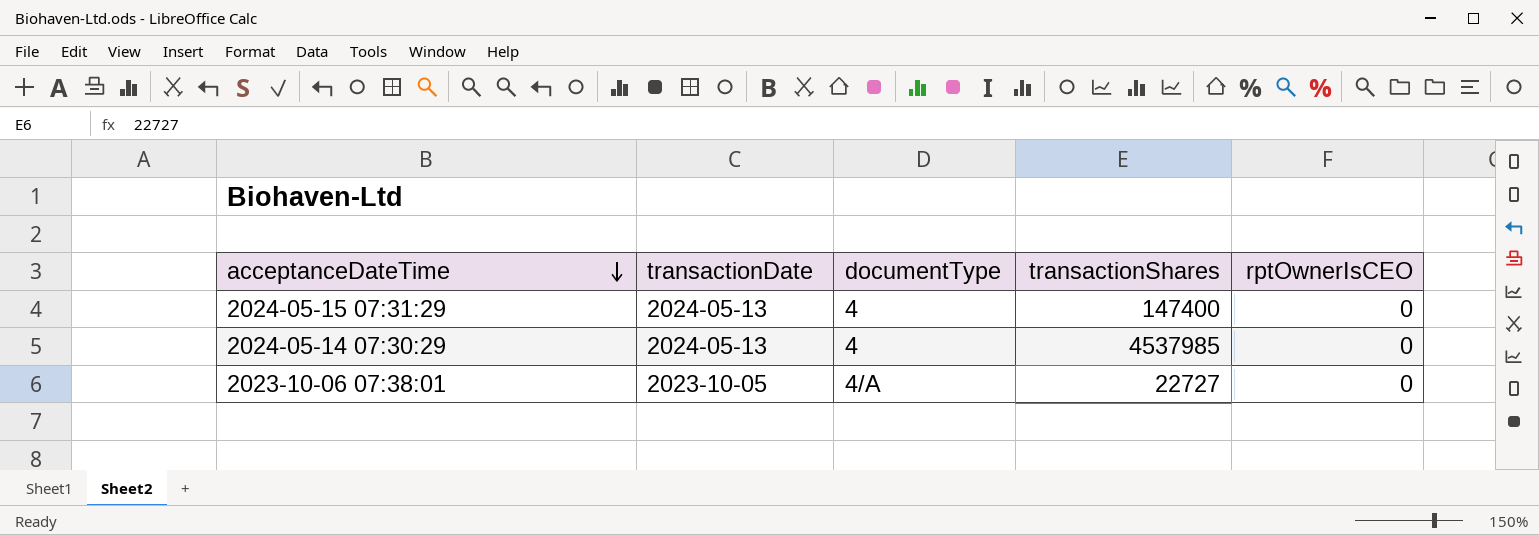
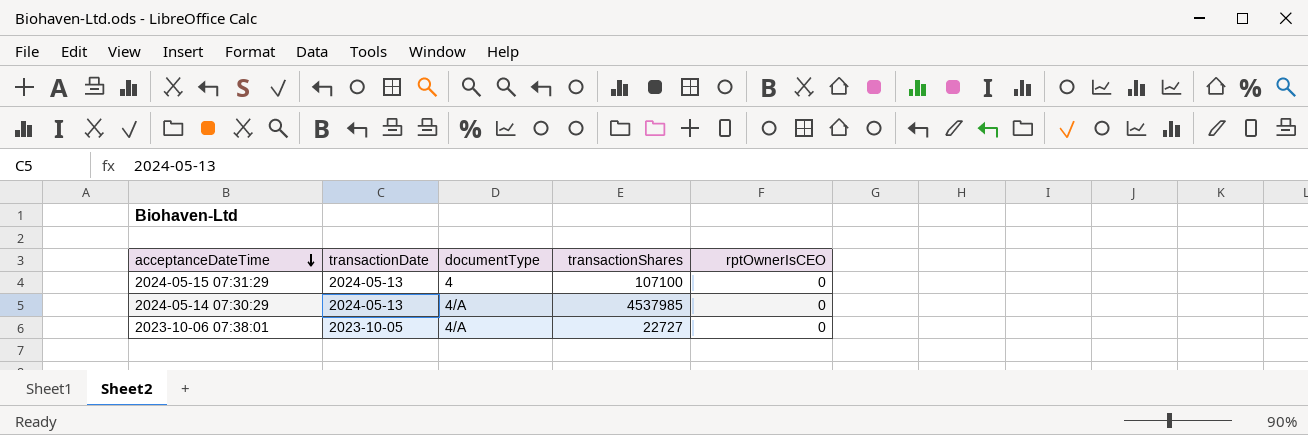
2024-05-15 07:31:29 | transactionShares: 147400 -> 107100
2024-05-14 07:30:29 | documentType: 4 -> 4/A

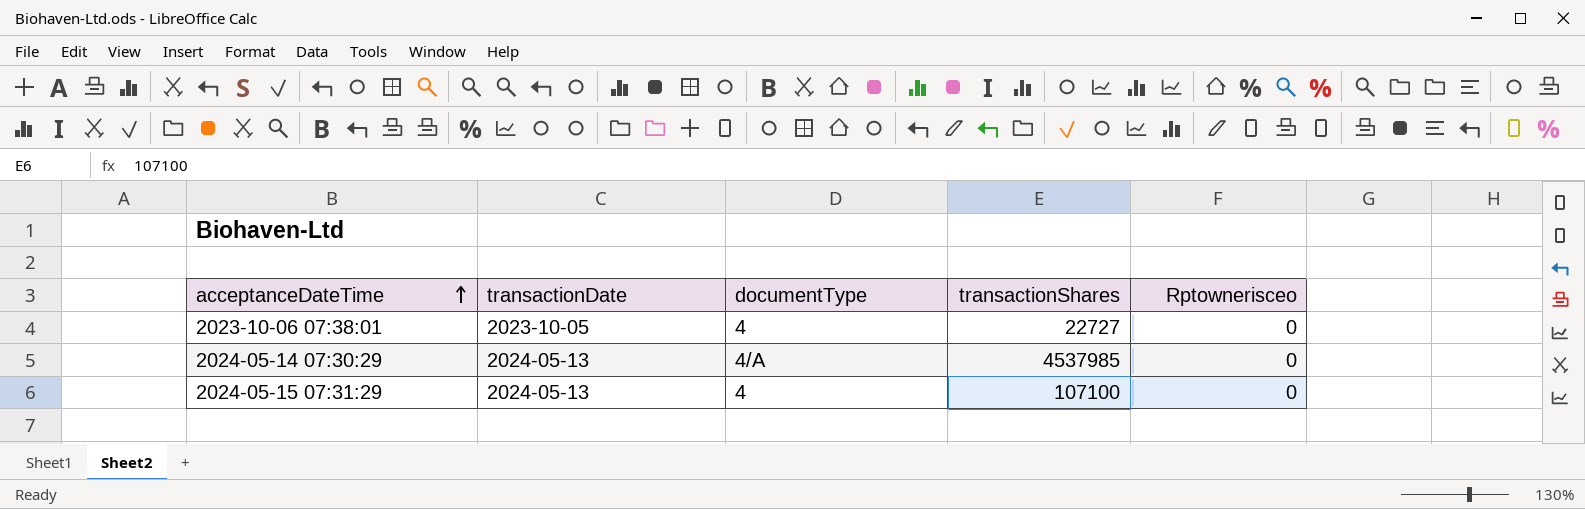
row order: acceptanceDateTime descending -> acceptanceDateTime ascending
column name: rptOwnerIsCEO -> Rptownerisceo
2023-10-06 07:38:01 | documentType: 4/A -> 4

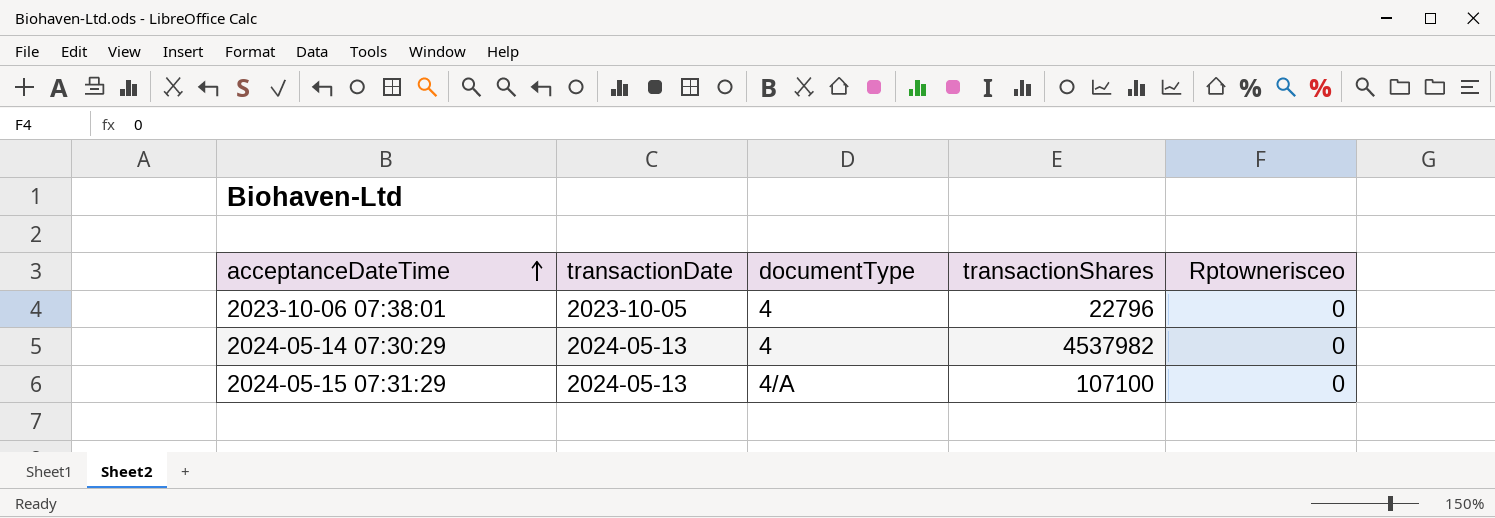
2023-10-06 07:38:01 | transactionShares: 22727 -> 22796
2024-05-14 07:30:29 | documentType: 4/A -> 4
2024-05-14 07:30:29 | transactionShares: 4537985 -> 4537982
2024-05-15 07:31:29 | documentType: 4 -> 4/A

